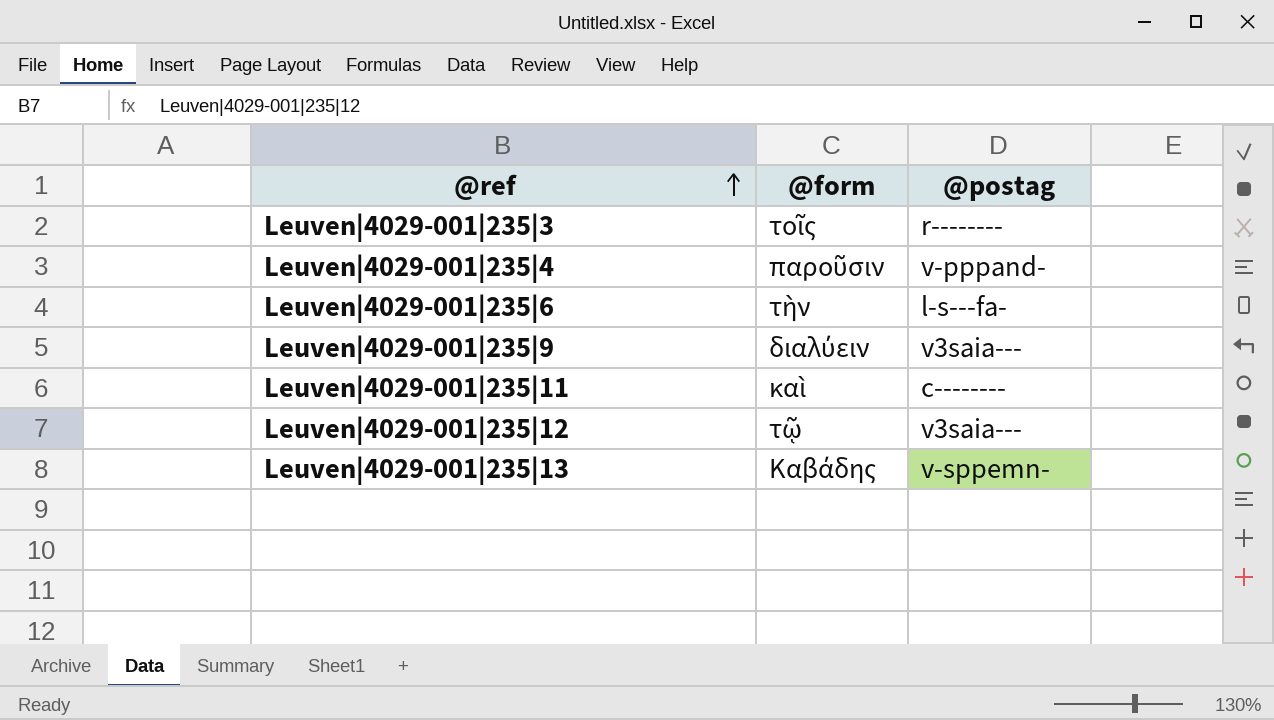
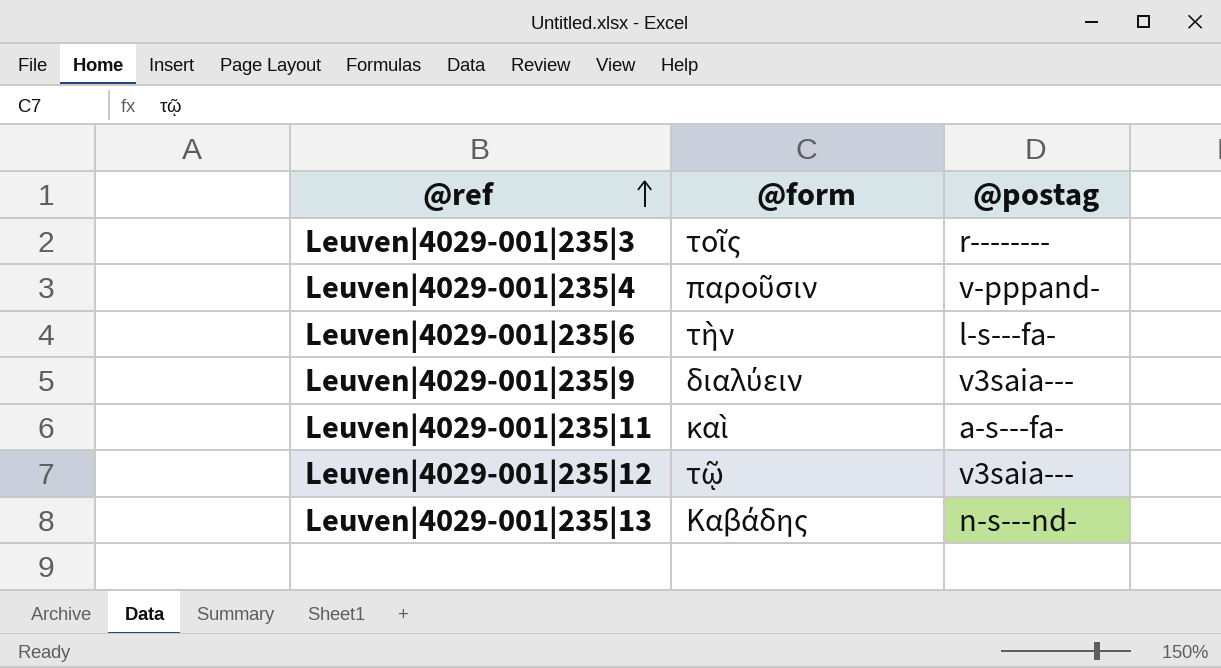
Leuven|4029-001|235|11 | @postag: c-------- -> a-s---fa-
Leuven|4029-001|235|13 | @postag: v-sppemn- -> n-s---nd-

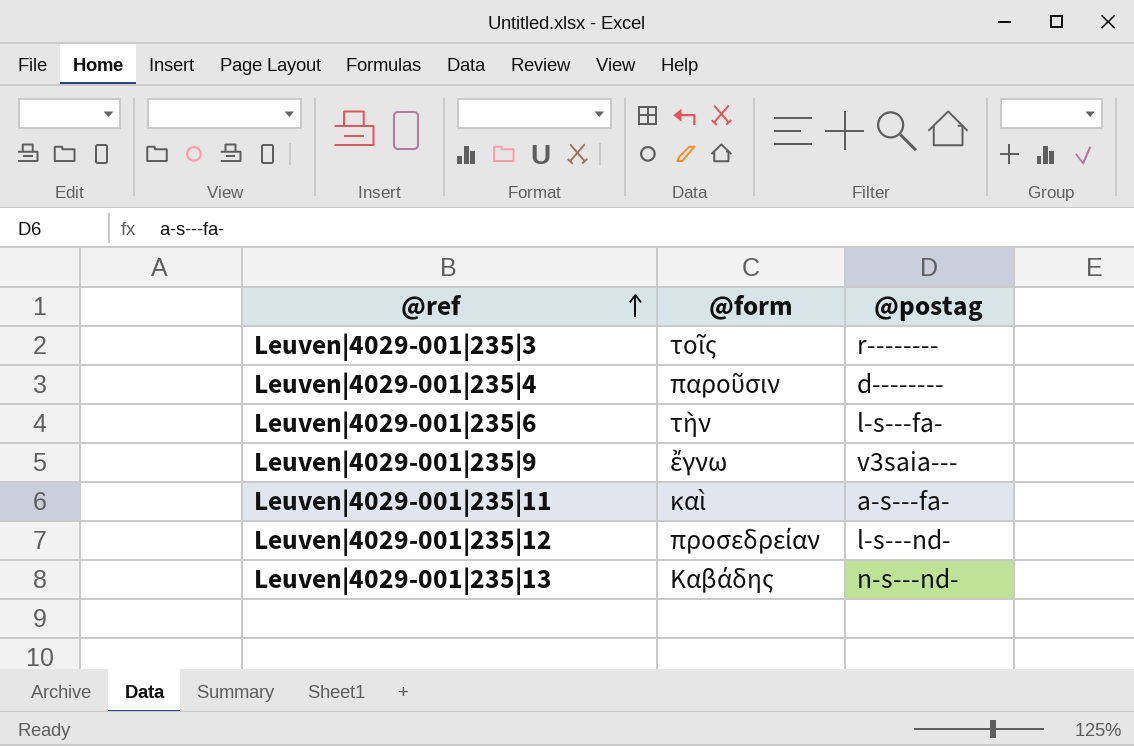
Leuven|4029-001|235|4 | @postag: v-pppand- -> d--------
Leuven|4029-001|235|9 | @form: διαλύειν -> ἔγνω
Leuven|4029-001|235|12 | @form: τῷ -> προσεδρείαν
Leuven|4029-001|235|12 | @postag: v3saia--- -> l-s---nd-

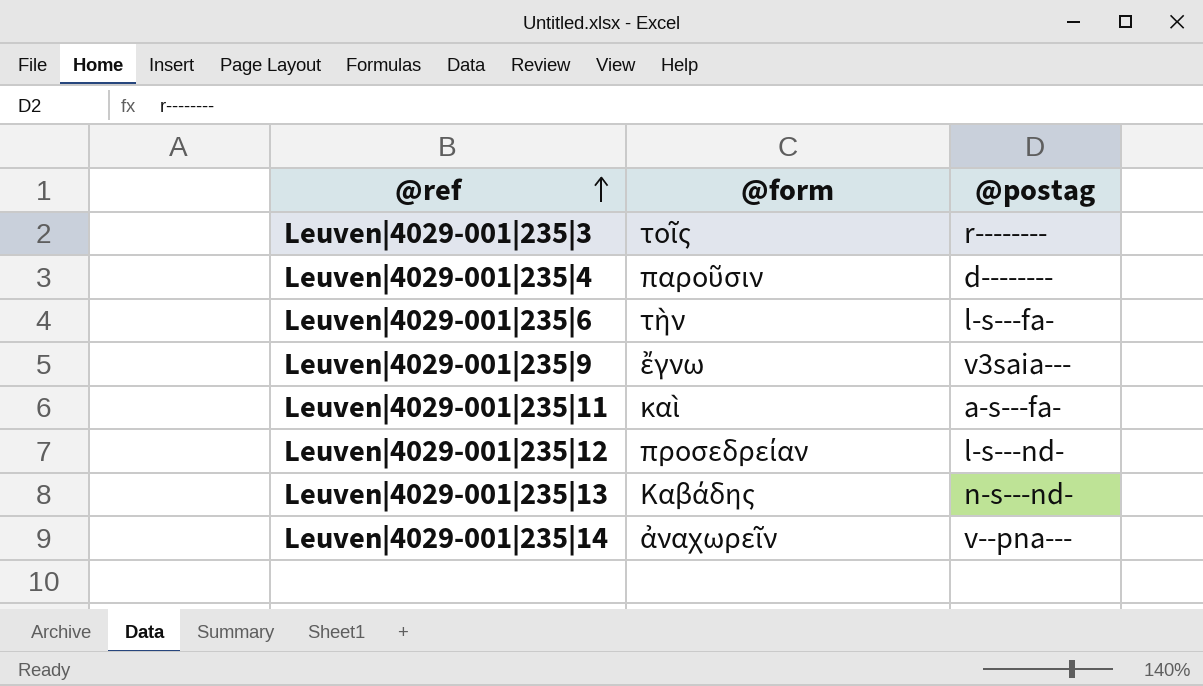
row Leuven|4029-001|235|14: none -> ἀναχωρεῖν | v--pna---

